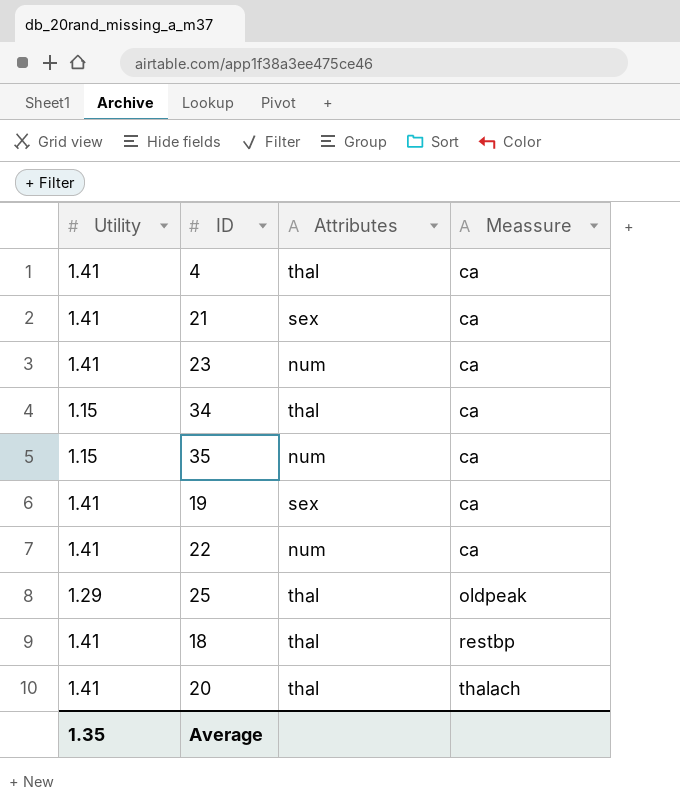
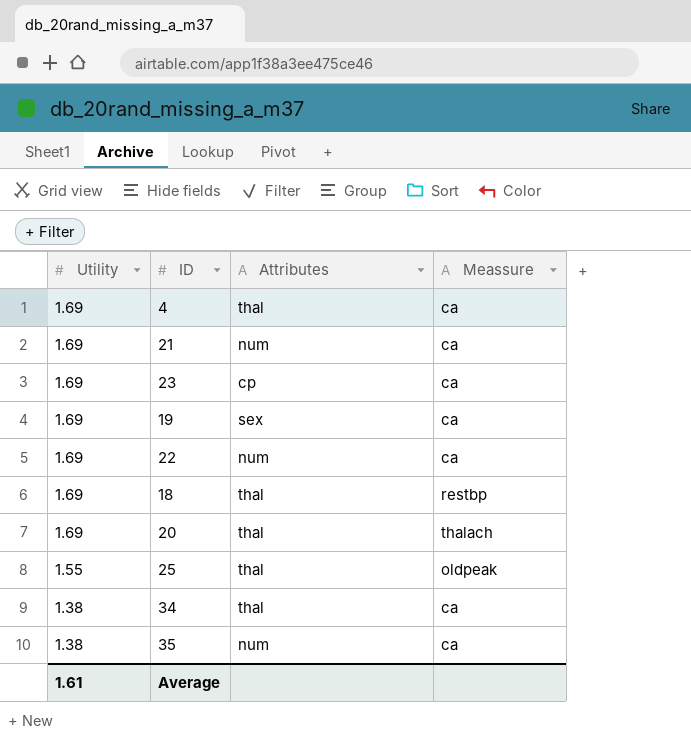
row order: Meassure ascending -> Utility descending
4 | Utility: 1.41 -> 1.69
21 | Utility: 1.41 -> 1.69
21 | Attributes: sex -> num
23 | Utility: 1.41 -> 1.69
23 | Attributes: num -> cp
19 | Utility: 1.41 -> 1.69
22 | Utility: 1.41 -> 1.69
18 | Utility: 1.41 -> 1.69
20 | Utility: 1.41 -> 1.69
25 | Utility: 1.29 -> 1.55
34 | Utility: 1.15 -> 1.38
35 | Utility: 1.15 -> 1.38
Average | Utility: 1.35 -> 1.61

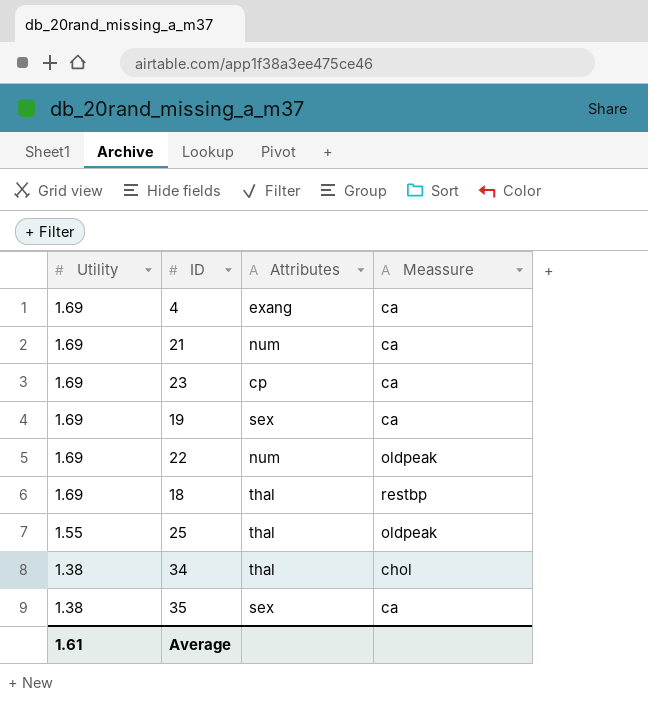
row 20: 1.69 | thal | thalach -> none
4 | Attributes: thal -> exang
22 | Meassure: ca -> oldpeak
34 | Meassure: ca -> chol
35 | Attributes: num -> sex

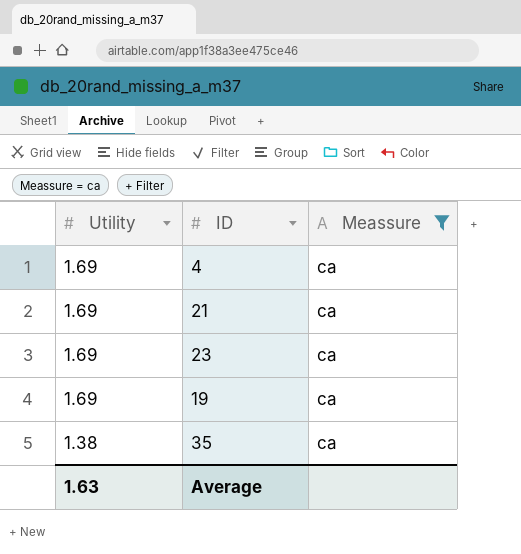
filter: none -> Meassure = ca
column Attributes | position: 3 -> none
Average | Utility: 1.61 -> 1.63

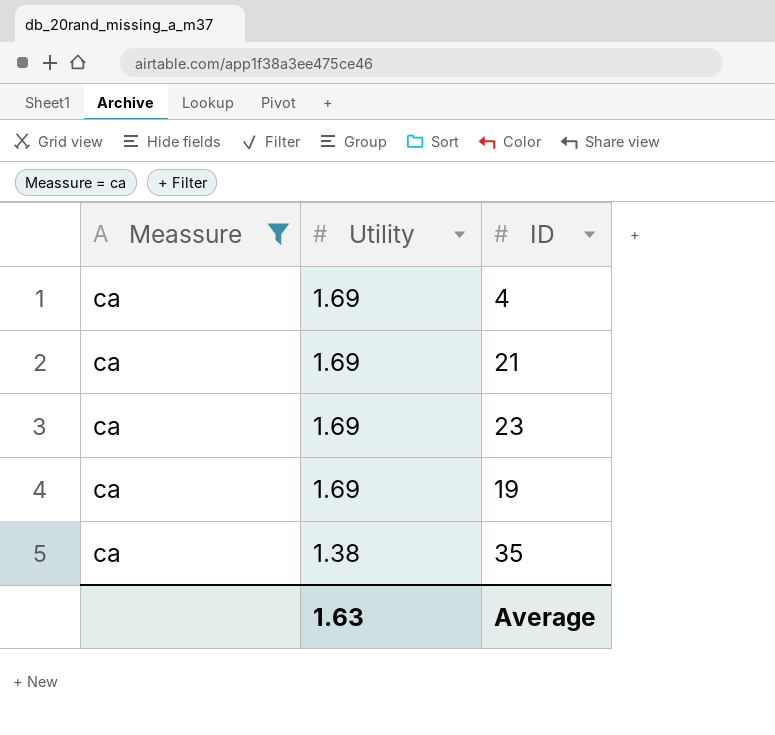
column Meassure | position: 3 -> 1

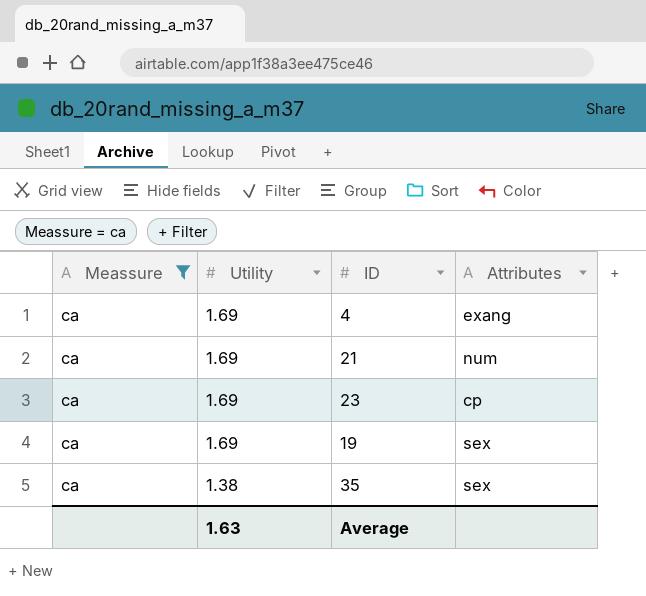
column Attributes | position: none -> 4

